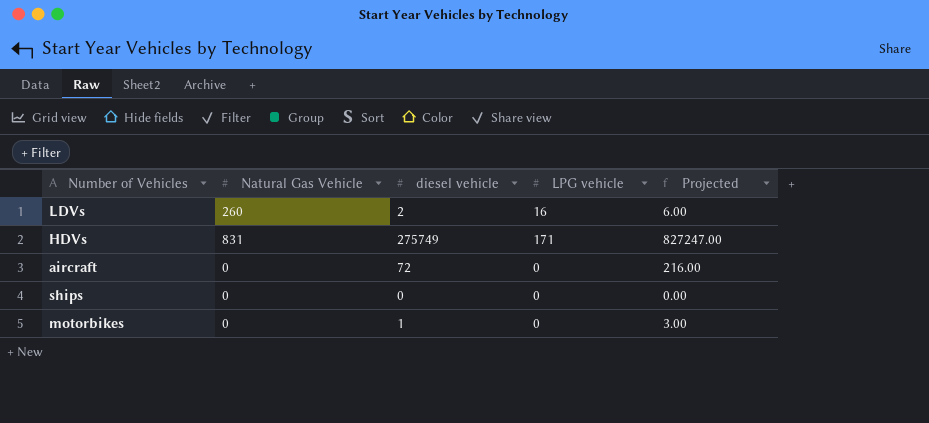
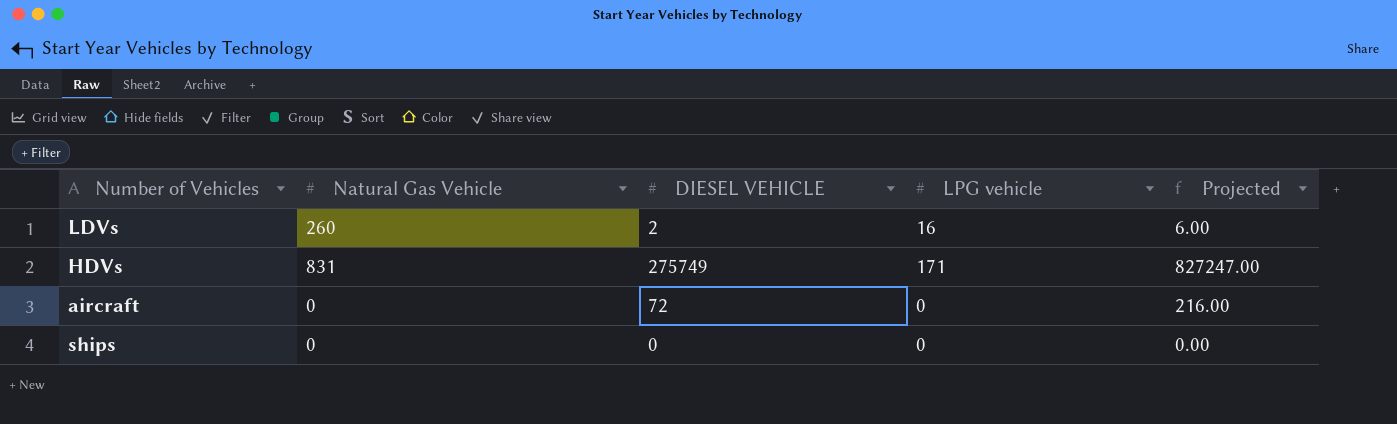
column name: diesel vehicle -> DIESEL VEHICLE
row motorbikes: 0 | 1 | 0 | 3.00 -> none

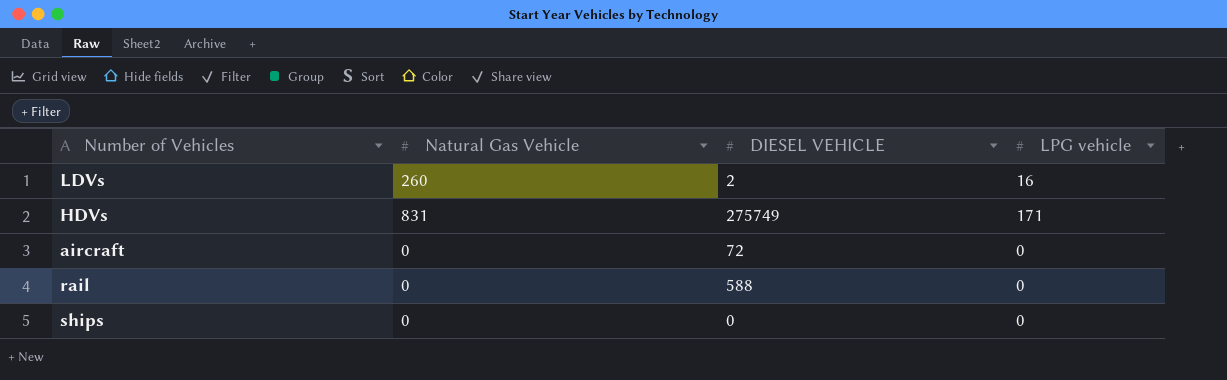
column Projected | formula: [DIESEL VEHICLE] * 3 -> none
row rail: none -> 0 | 588 | 0

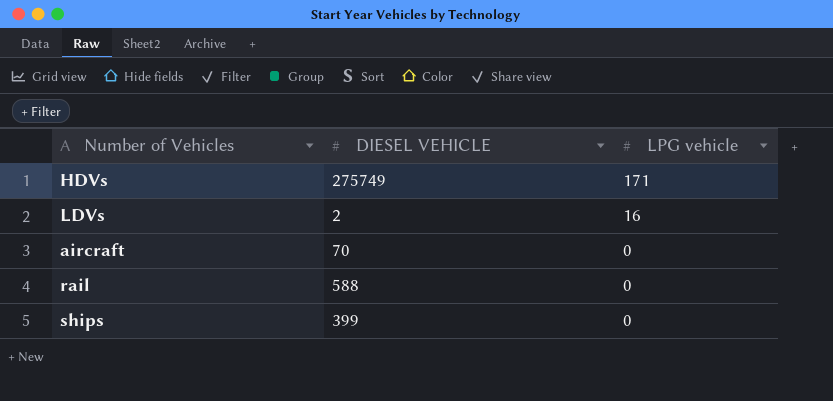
row order: none -> LPG vehicle descending
column Natural Gas Vehicle | position: 2 -> none
aircraft | DIESEL VEHICLE: 72 -> 70
ships | DIESEL VEHICLE: 0 -> 399

